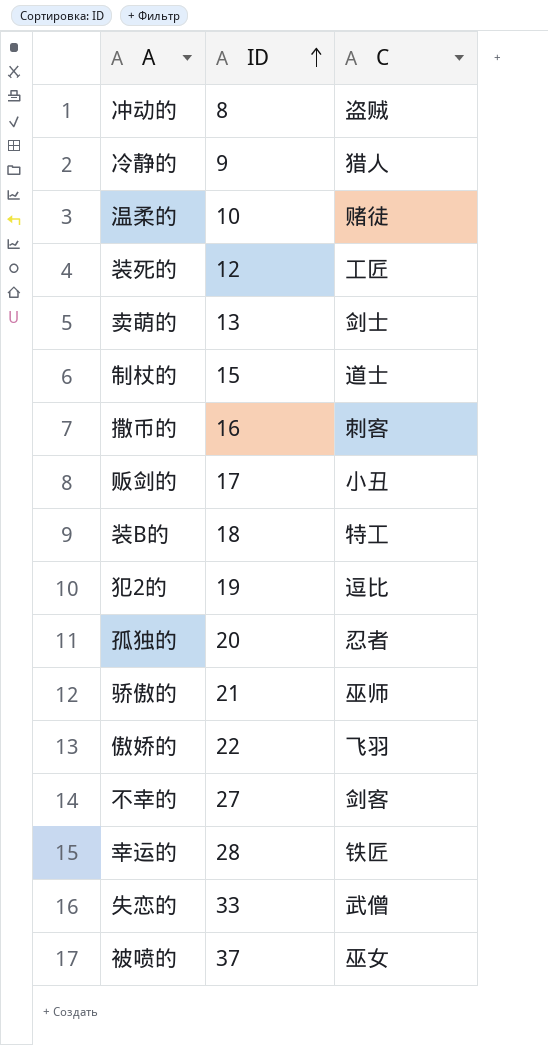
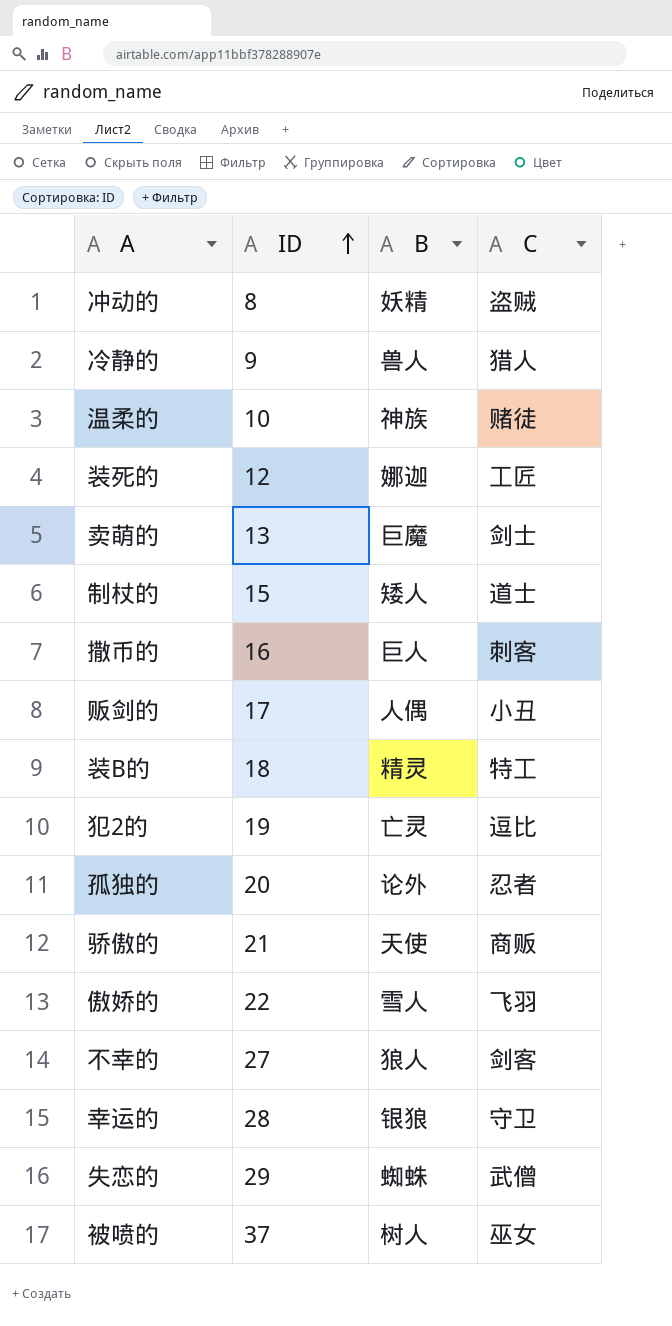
column B | position: none -> 3
骄傲的 | C: 巫师 -> 商贩
幸运的 | C: 铁匠 -> 守卫
失恋的 | ID: 33 -> 29

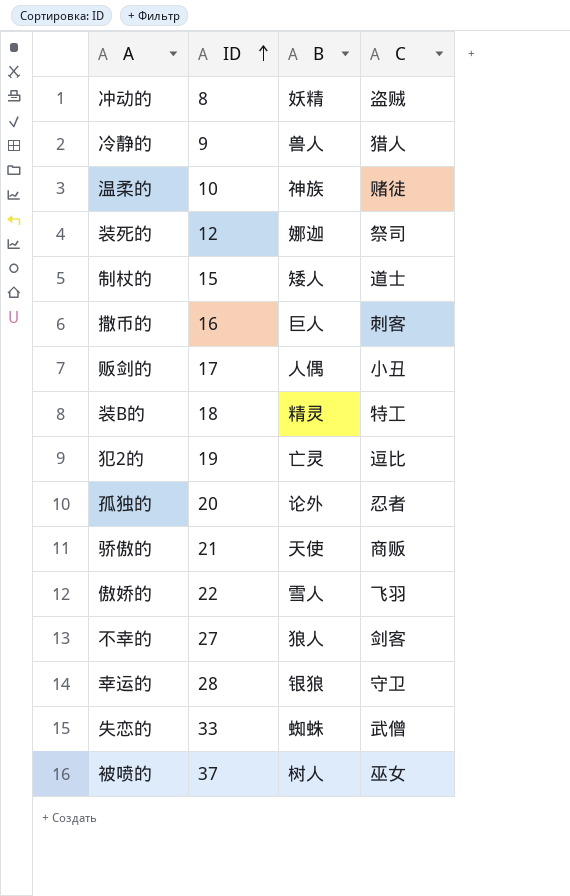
row 卖萌的: 13 | 巨魔 | 剑士 -> none
装死的 | C: 工匠 -> 祭司
失恋的 | ID: 29 -> 33

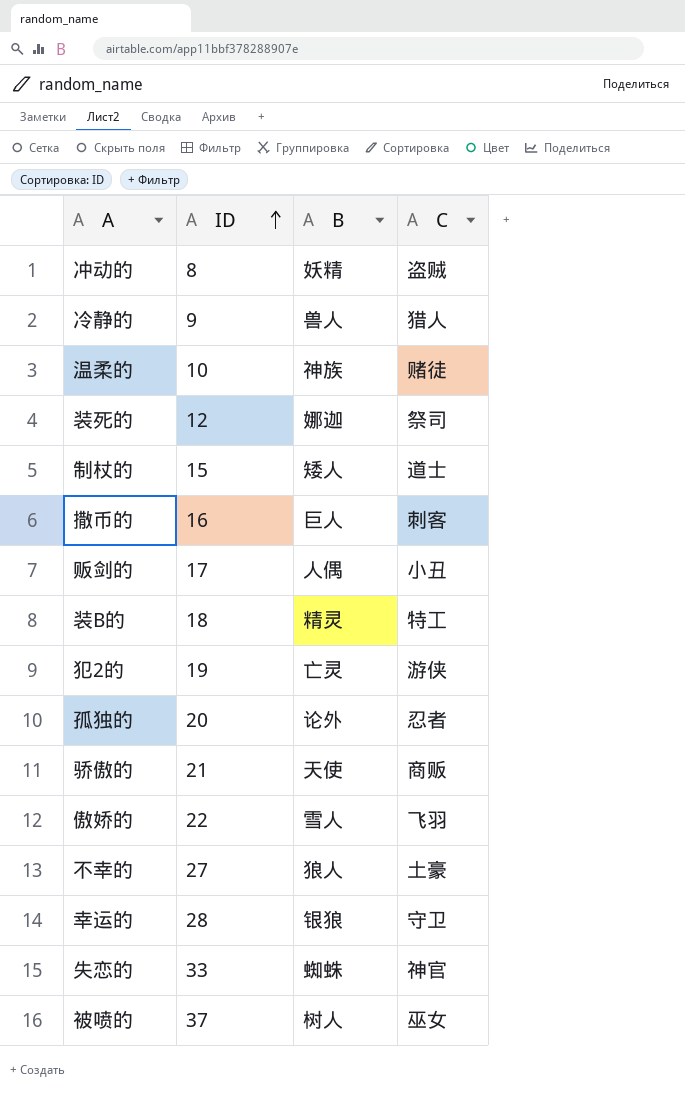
犯2的 | C: 逗比 -> 游侠
不幸的 | C: 剑客 -> 土豪
失恋的 | C: 武僧 -> 神官

